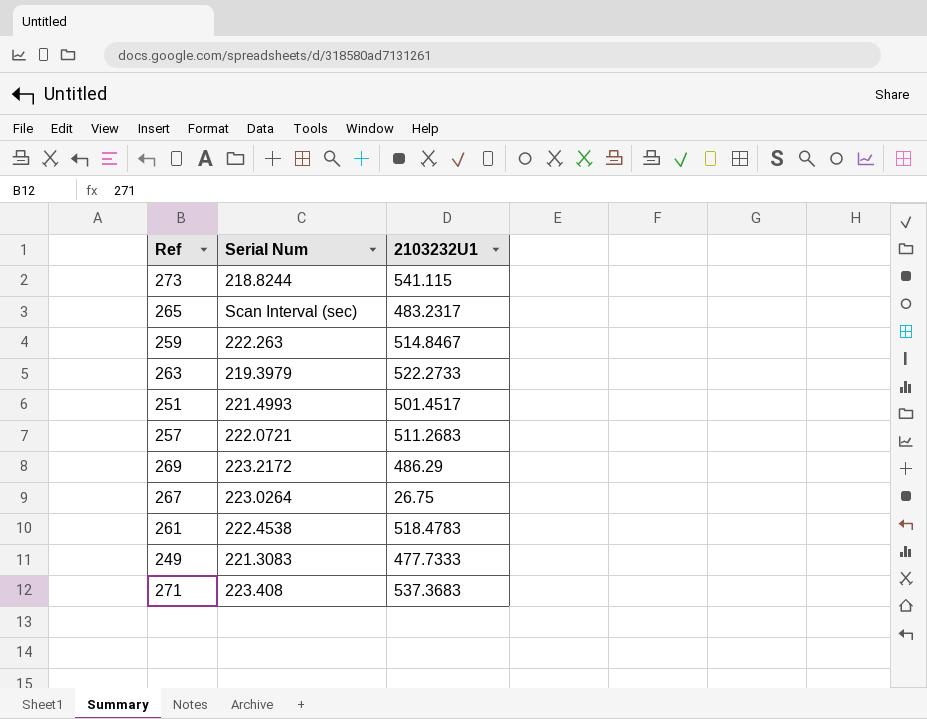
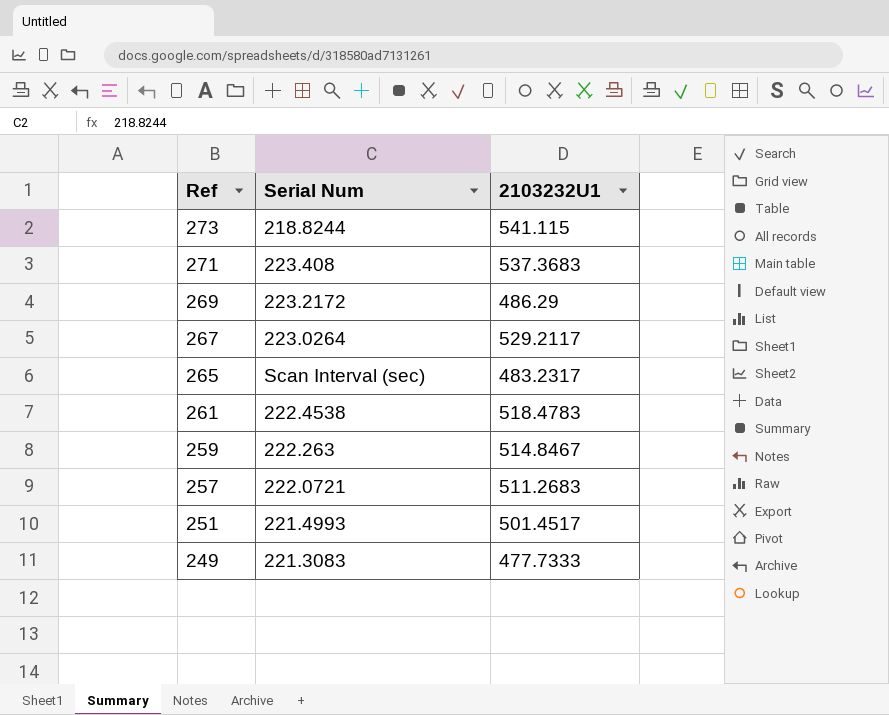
row order: none -> Ref descending
row 263: 219.3979 | 522.2733 -> none
267 | 2103232U1: 26.75 -> 529.2117

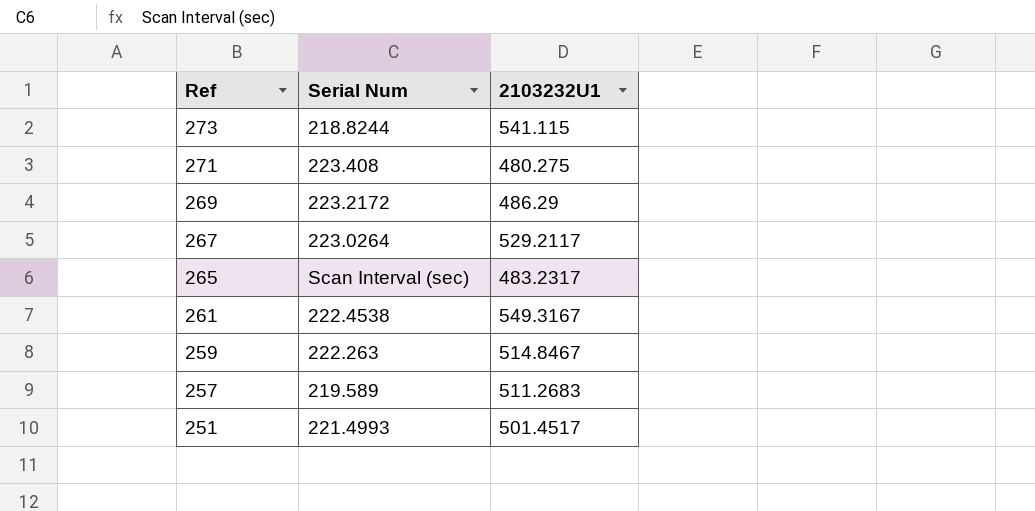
row 249: 221.3083 | 477.7333 -> none
271 | 2103232U1: 537.3683 -> 480.275
261 | 2103232U1: 518.4783 -> 549.3167
257 | Serial Num: 222.0721 -> 219.589

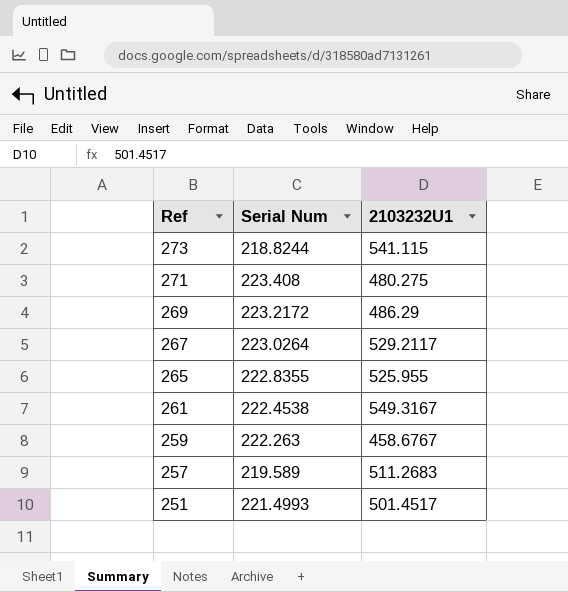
265 | Serial Num: Scan Interval (sec) -> 222.8355
265 | 2103232U1: 483.2317 -> 525.955
259 | 2103232U1: 514.8467 -> 458.6767

